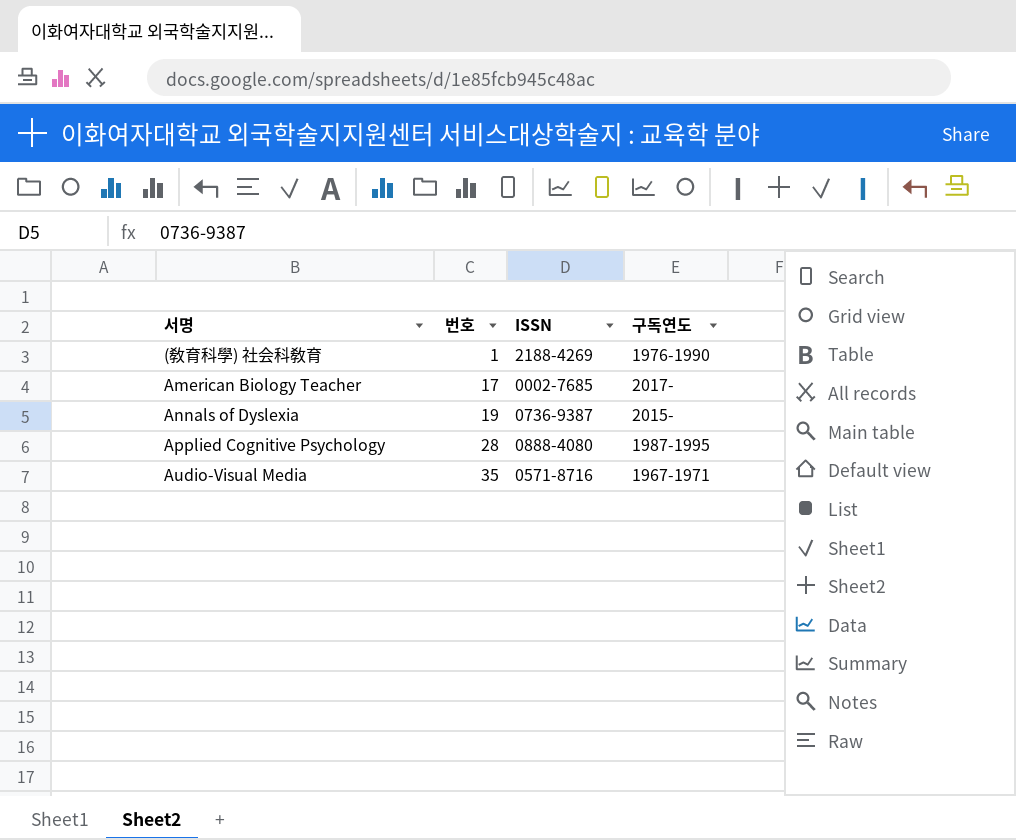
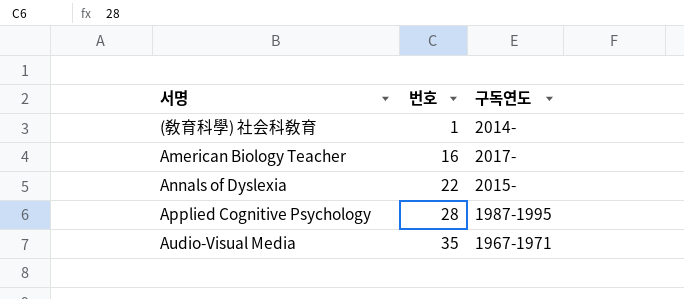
column ISSN | position: 3 -> none
(敎育科學) 社会科敎育 | 구독연도: 1976-1990 -> 2014-
American Biology Teacher | 번호: 17 -> 16
Annals of Dyslexia | 번호: 19 -> 22

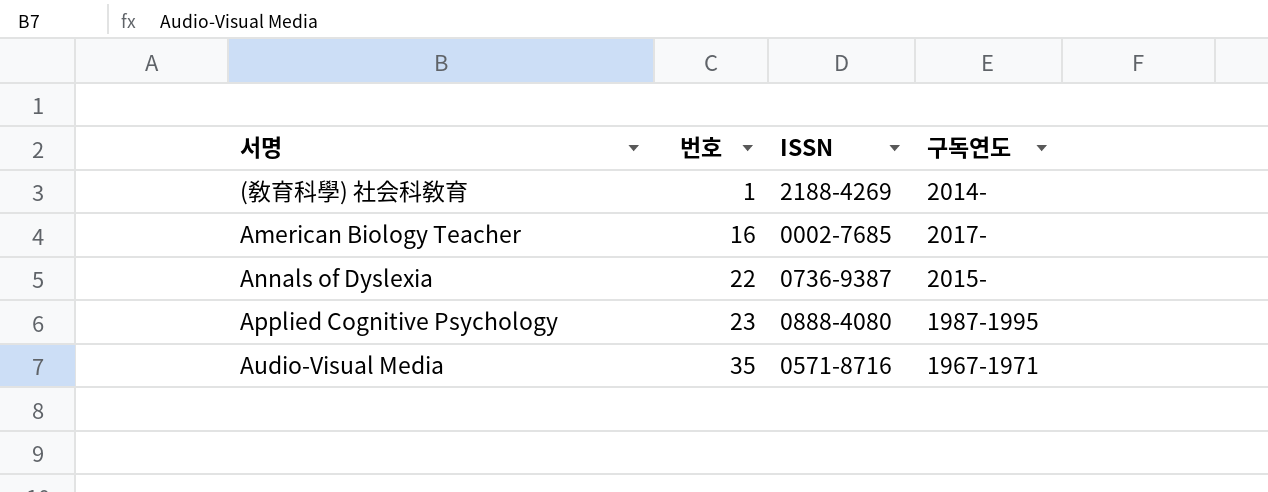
column ISSN | position: none -> 3
Applied Cognitive Psychology | 번호: 28 -> 23

